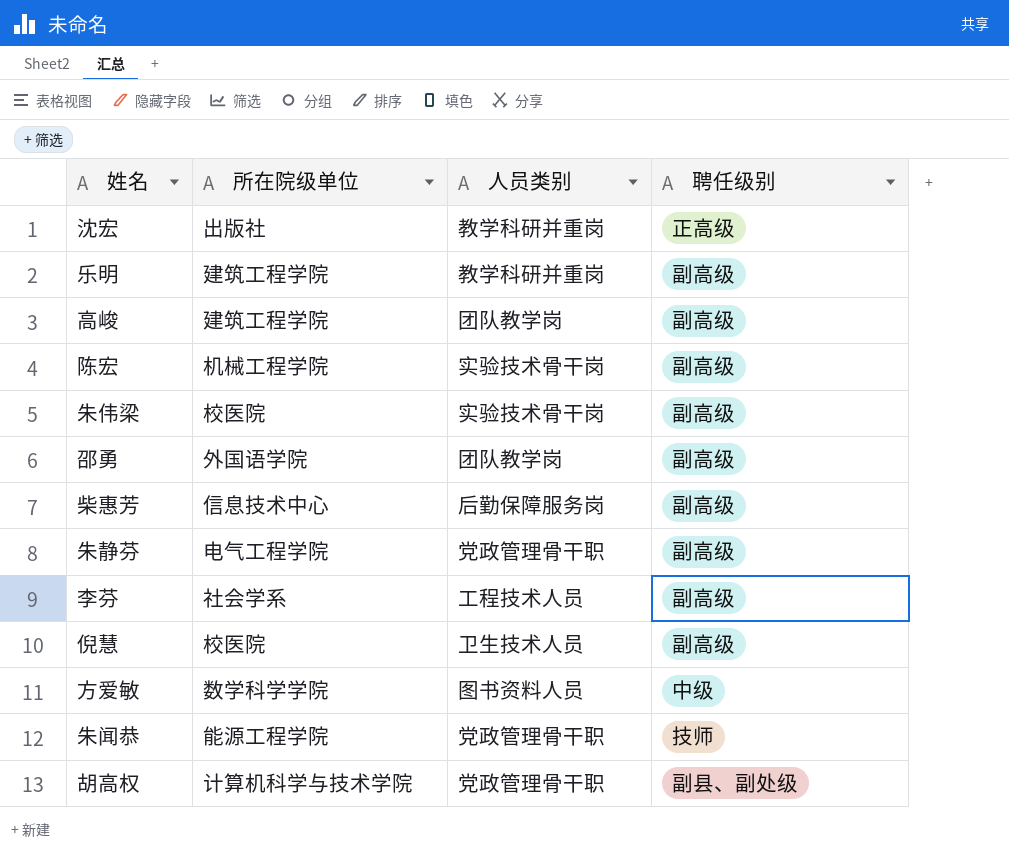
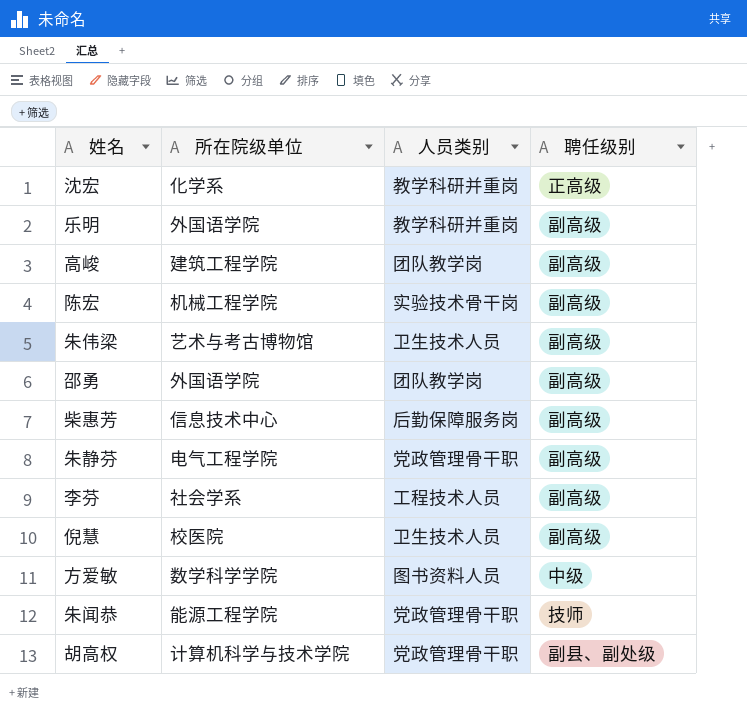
沈宏 | 所在院级单位: 出版社 -> 化学系
乐明 | 所在院级单位: 建筑工程学院 -> 外国语学院
朱伟梁 | 所在院级单位: 校医院 -> 艺术与考古博物馆
朱伟梁 | 人员类别: 实验技术骨干岗 -> 卫生技术人员

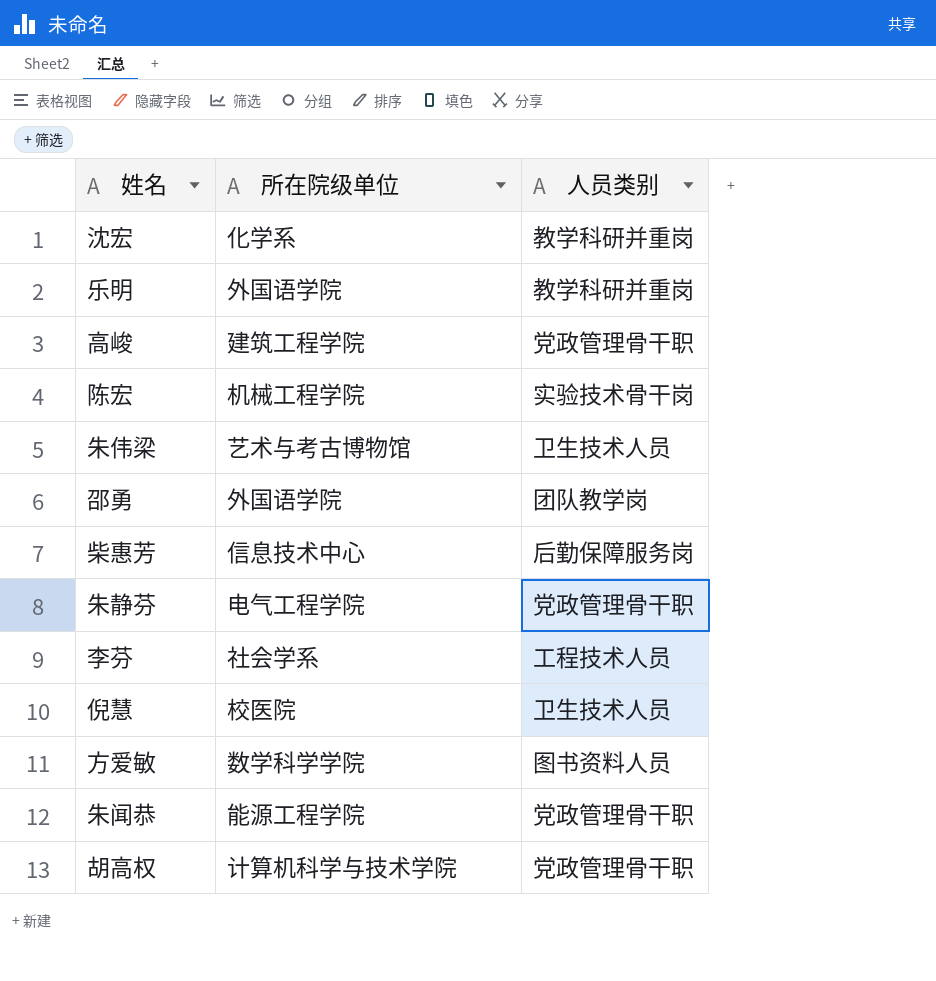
column 聘任级别 | position: 4 -> none
高峻 | 人员类别: 团队教学岗 -> 党政管理骨干职

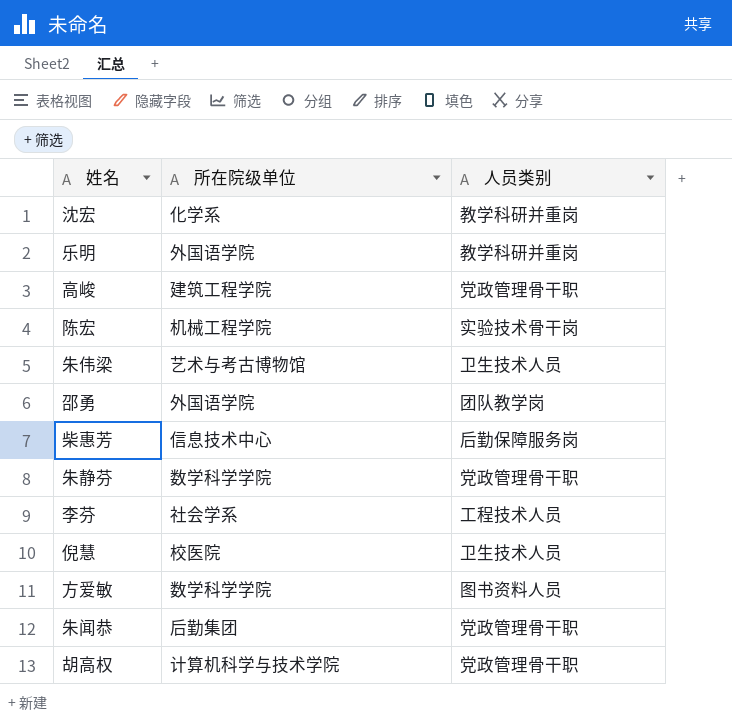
朱静芬 | 所在院级单位: 电气工程学院 -> 数学科学学院
朱闻恭 | 所在院级单位: 能源工程学院 -> 后勤集团

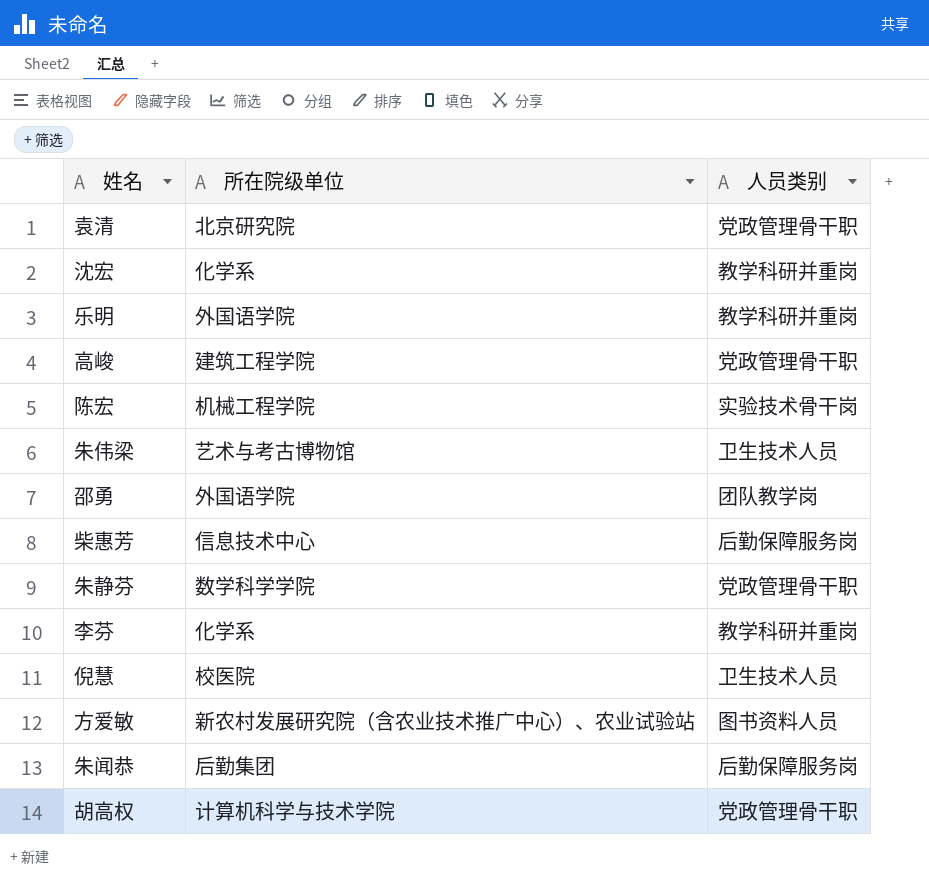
row 袁清: none -> 北京研究院 | 党政管理骨干职
李芬 | 所在院级单位: 社会学系 -> 化学系
李芬 | 人员类别: 工程技术人员 -> 教学科研并重岗
方爱敏 | 所在院级单位: 数学科学学院 -> 新农村发展研究院（含农业技术推广中心）、农业试验站
朱闻恭 | 人员类别: 党政管理骨干职 -> 后勤保障服务岗

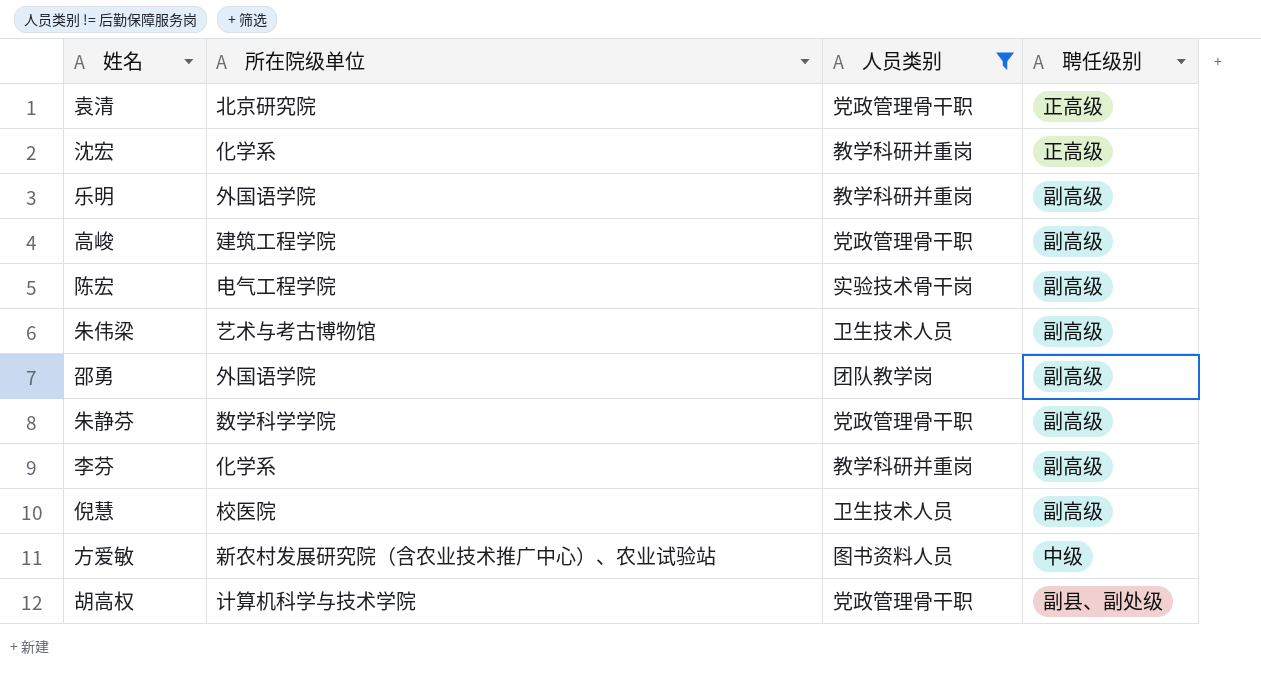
filter: none -> 人员类别 != 后勤保障服务岗
column 聘任级别 | position: none -> 4
陈宏 | 所在院级单位: 机械工程学院 -> 电气工程学院

